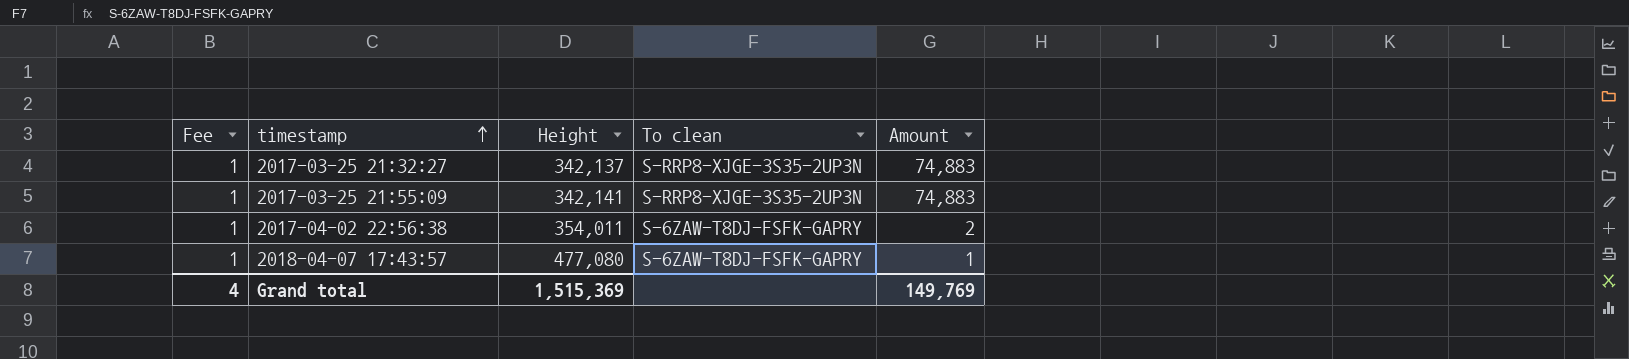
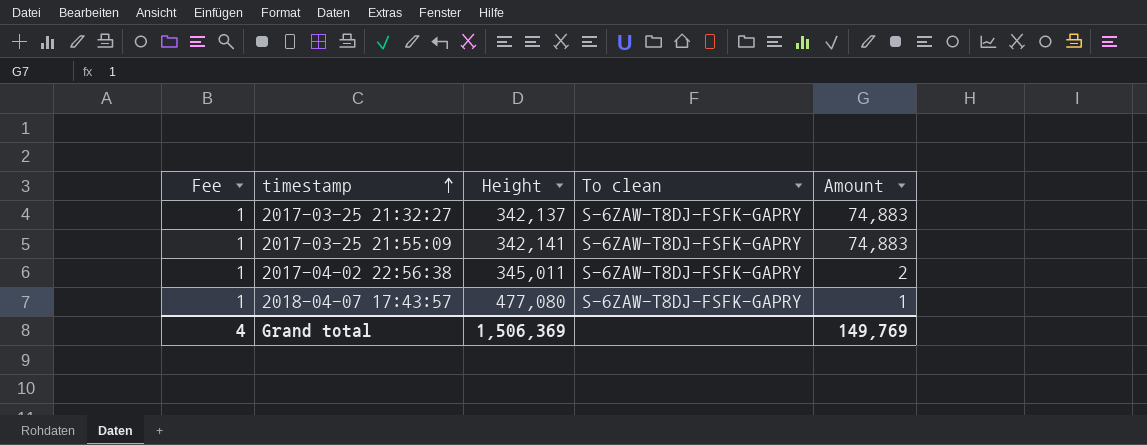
2017-03-25 21:32:27 | To clean: S-RRP8-XJGE-3S35-2UP3N -> S-6ZAW-T8DJ-FSFK-GAPRY
2017-03-25 21:55:09 | To clean: S-RRP8-XJGE-3S35-2UP3N -> S-6ZAW-T8DJ-FSFK-GAPRY
2017-04-02 22:56:38 | Height: 354,011 -> 345,011
Grand total | Height: 1,515,369 -> 1,506,369

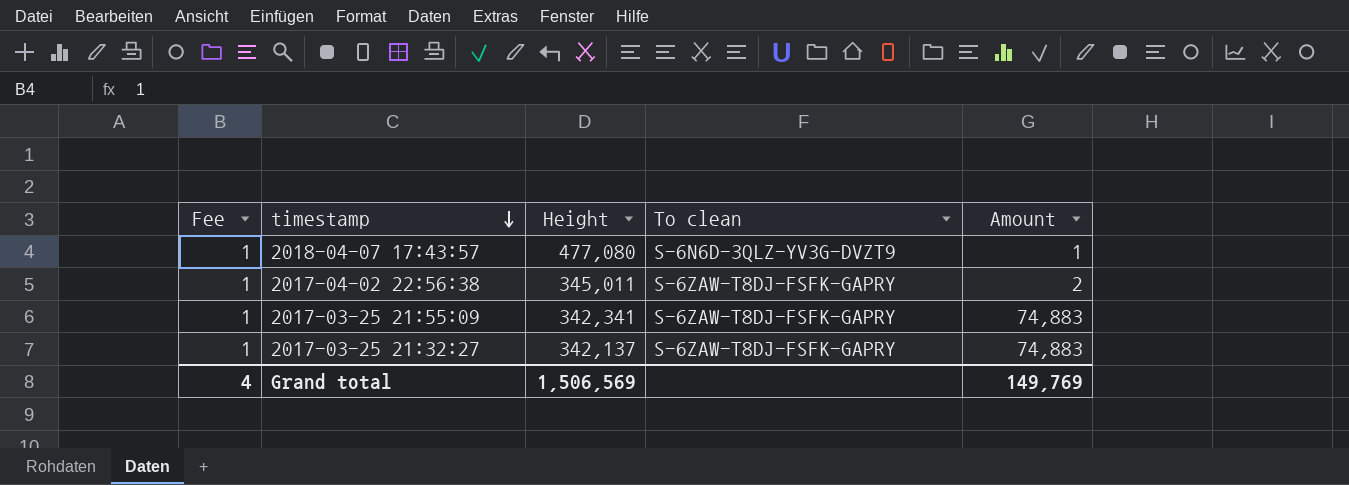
row order: timestamp ascending -> timestamp descending
2018-04-07 17:43:57 | To clean: S-6ZAW-T8DJ-FSFK-GAPRY -> S-6N6D-3QLZ-YV3G-DVZT9
2017-03-25 21:55:09 | Height: 342,141 -> 342,341
Grand total | Height: 1,506,369 -> 1,506,569

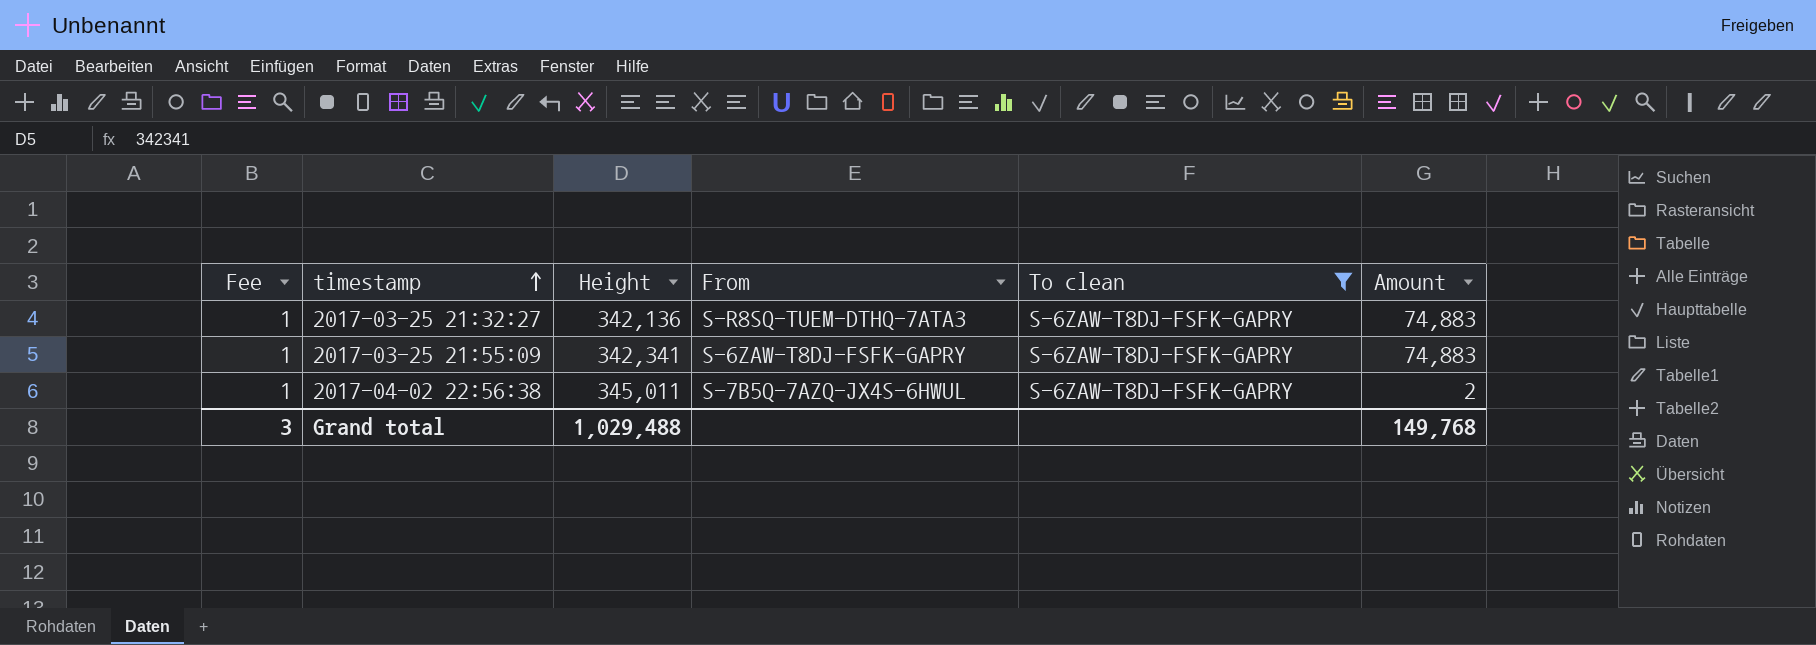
filter: none -> To clean = S-6ZAW-T8DJ-FSFK-GAPRY
row order: timestamp descending -> timestamp ascending
column From | position: none -> 4
2017-03-25 21:32:27 | Height: 342,137 -> 342,136
Grand total | Fee: 4 -> 3
Grand total | Height: 1,506,569 -> 1,029,488
Grand total | Amount: 149,769 -> 149,768

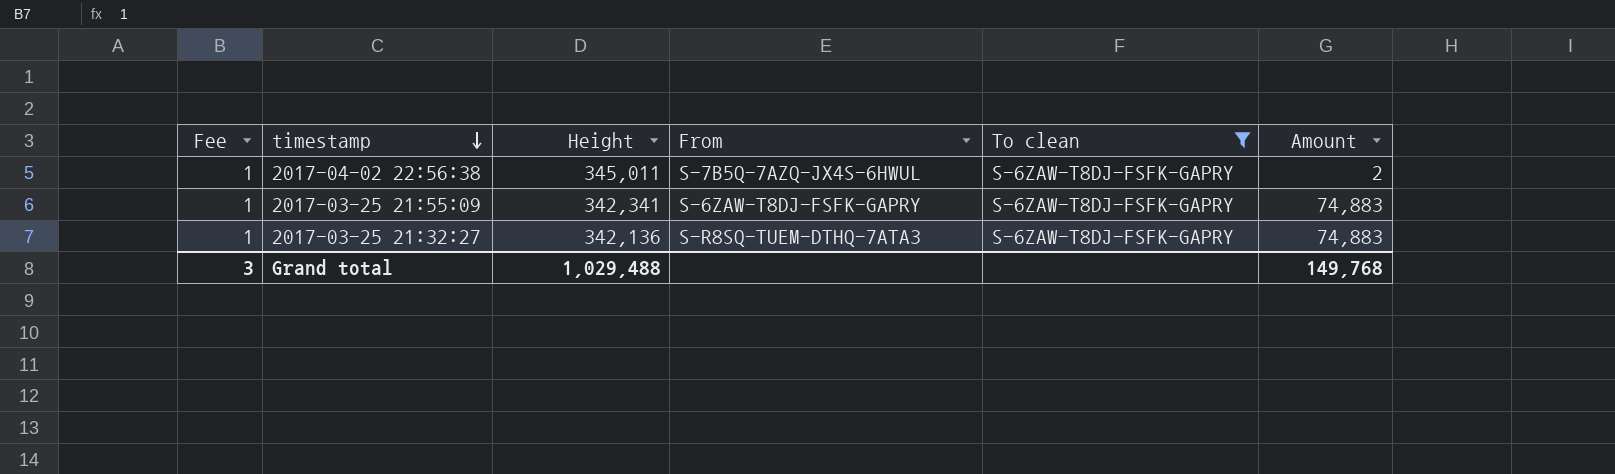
row order: timestamp ascending -> timestamp descending

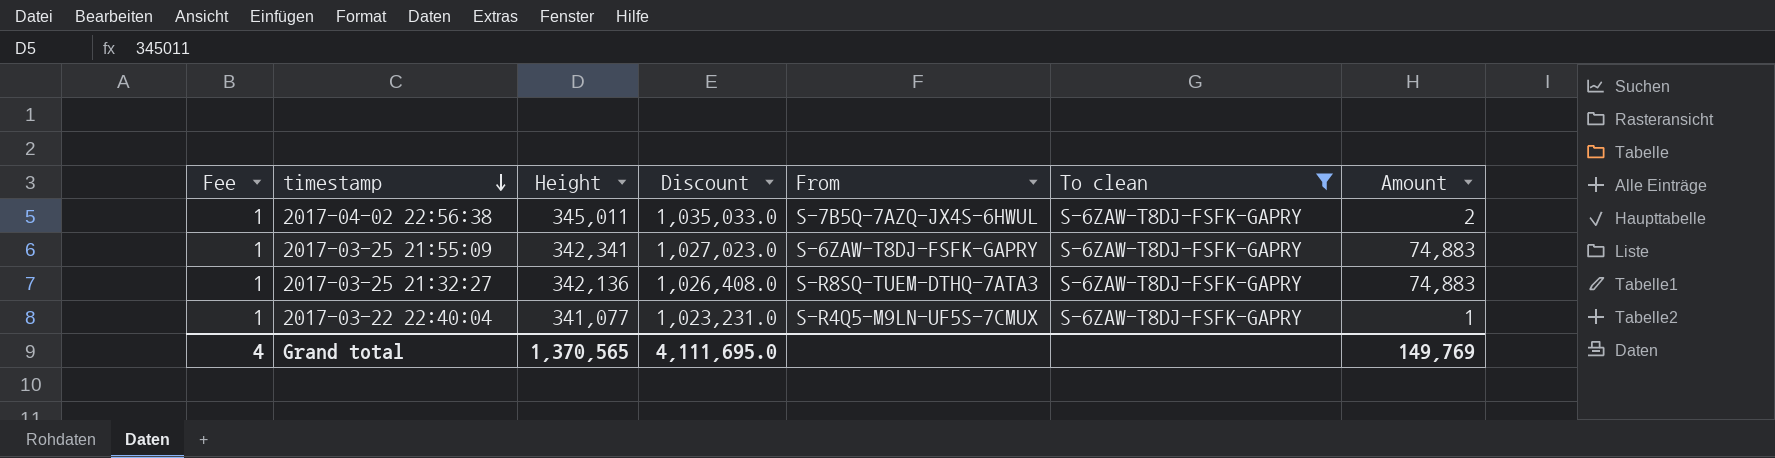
column Discount | formula: none -> [Height] * 3
row 2017-03-22 22:40:04: none -> 1 | 341,077 | 1,023,231.0 | S-R4Q5-M9LN-UF5S-7CMUX | S-6ZAW-T8DJ-FSFK-GAPRY | 1
Grand total | Fee: 3 -> 4
Grand total | Height: 1,029,488 -> 1,370,565
Grand total | Amount: 149,768 -> 149,769

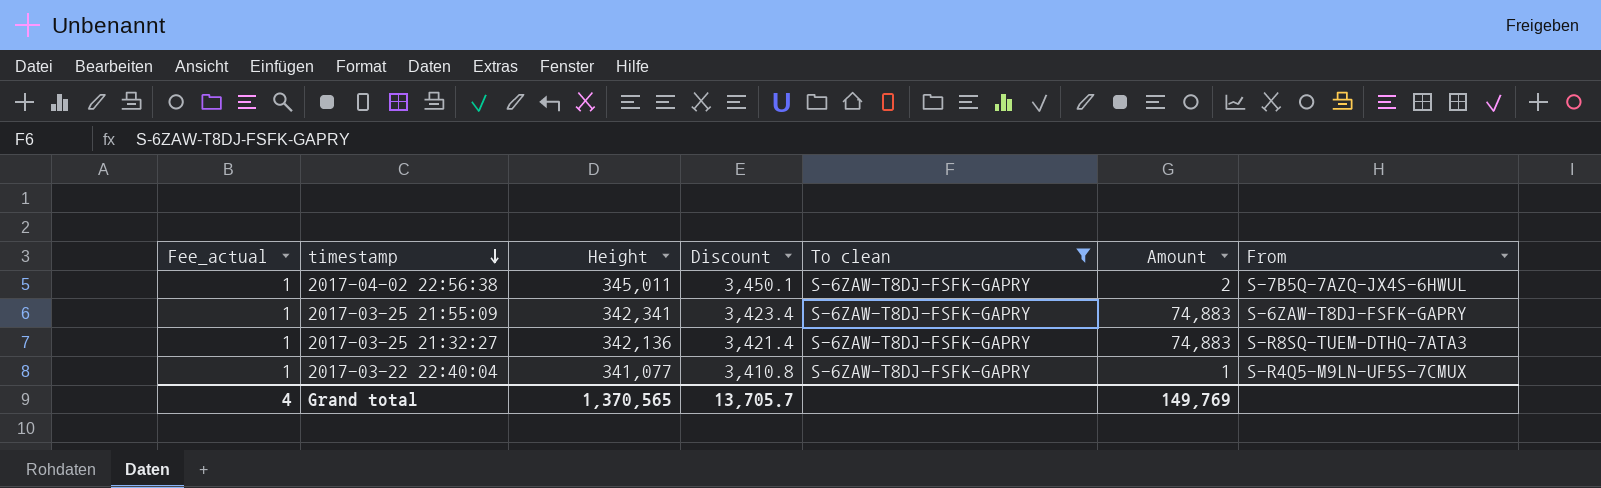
column name: Fee -> Fee_actual
column Discount | formula: [Height] * 3 -> [Height] * 0.01
column From | position: 5 -> 7
Grand total | Discount: 4,111,695.0 -> 13,705.7

